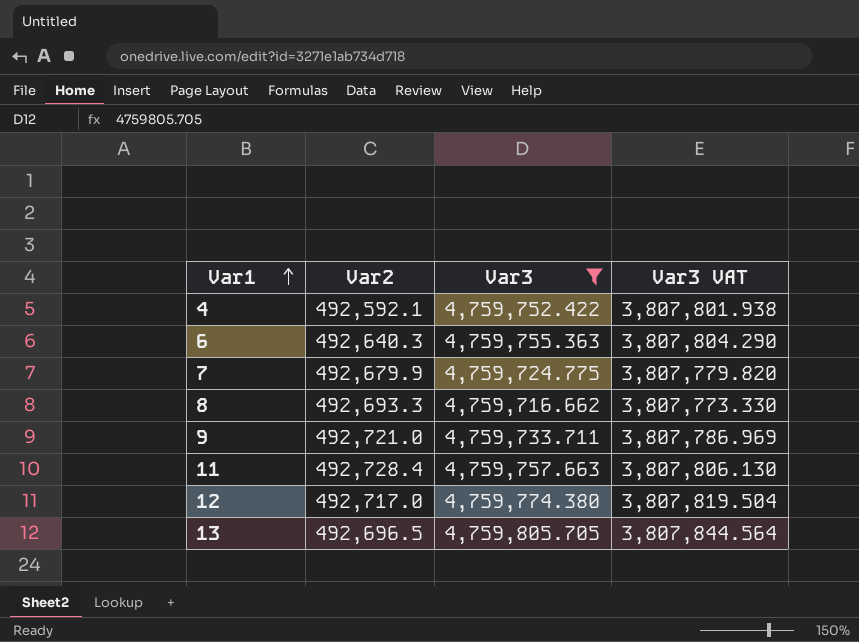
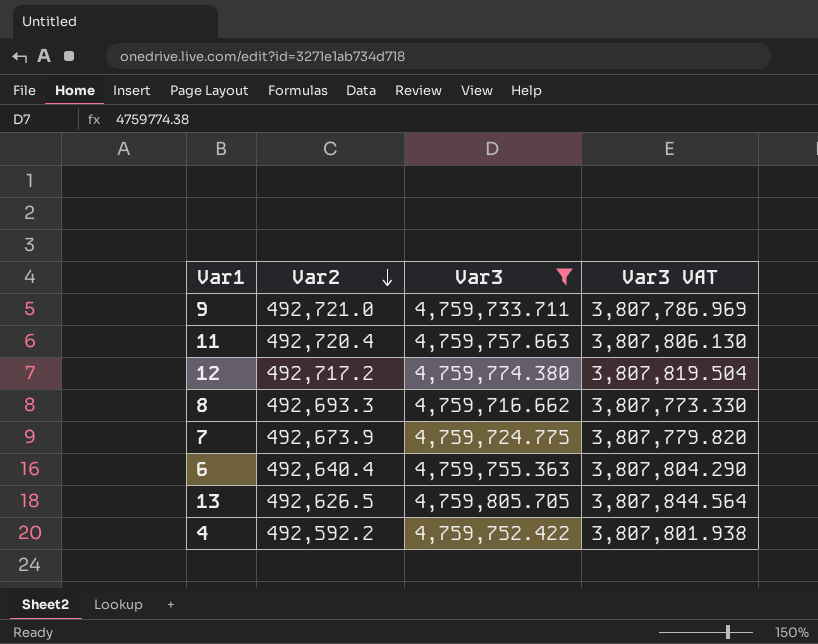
row order: Var1 ascending -> Var2 descending
11 | Var2: 492,728.4 -> 492,720.4
12 | Var2: 492,717.0 -> 492,717.2
7 | Var2: 492,679.9 -> 492,673.9
6 | Var2: 492,640.3 -> 492,640.4
13 | Var2: 492,696.5 -> 492,626.5
4 | Var2: 492,592.1 -> 492,592.2

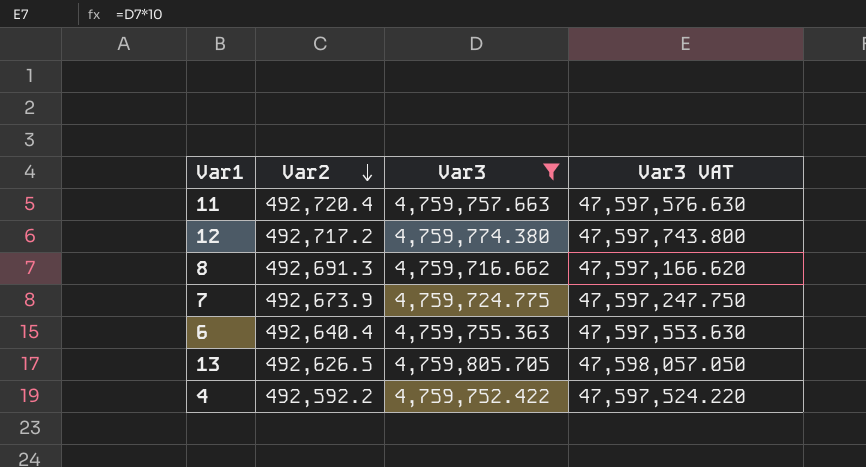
column Var3 VAT | formula: [Var3] * 0.8 -> [Var3] * 10
row 9: 492,721.0 | 4,759,733.711 | 3,807,786.969 -> none
8 | Var2: 492,693.3 -> 492,691.3

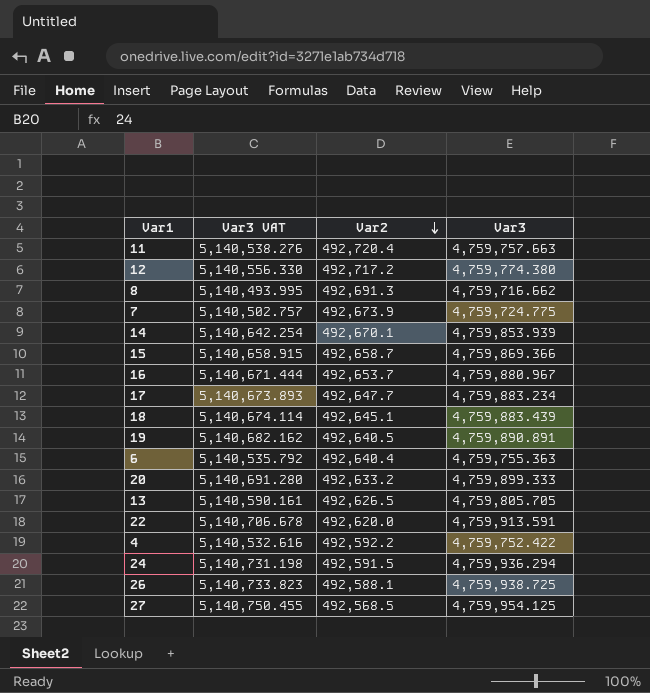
filter: Var3 <= 4,759,805.705 -> none
column Var3 VAT | formula: [Var3] * 10 -> [Var3] * 1.08
column Var3 VAT | position: 4 -> 2

